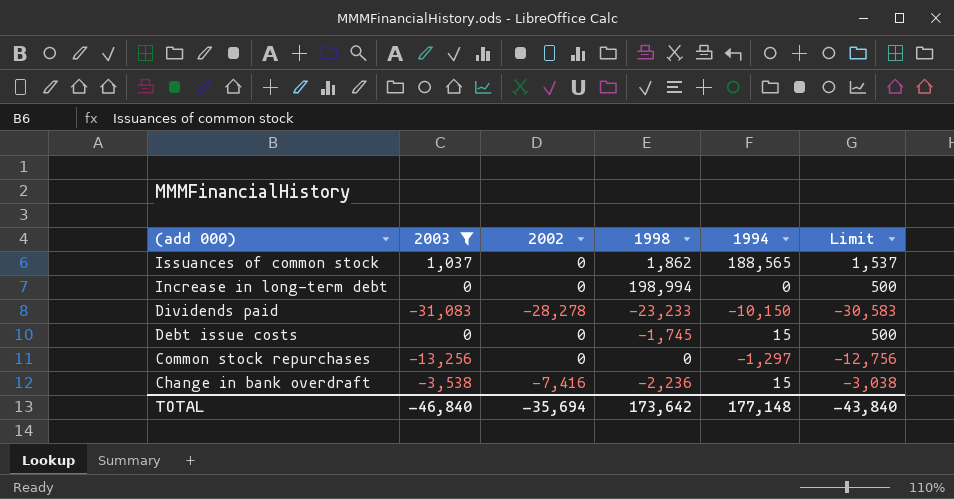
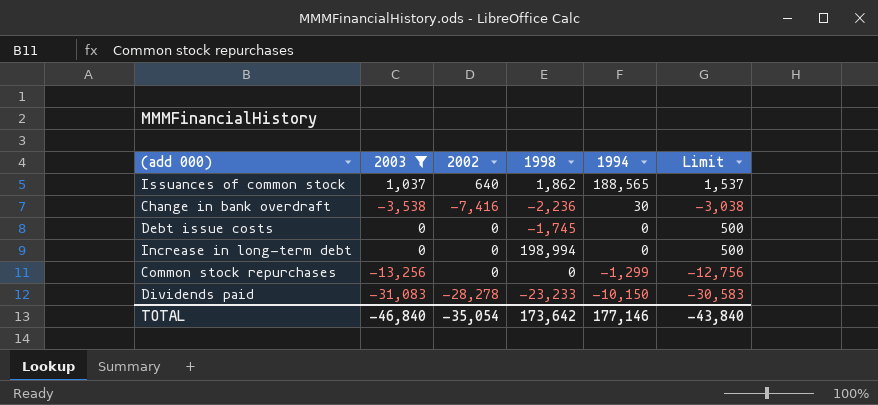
row order: (add 000) descending -> 1994 descending
Issuances of common stock | 2002: 0 -> 640
Change in bank overdraft | 1994: 15 -> 30
Debt issue costs | 1994: 15 -> 0
Common stock repurchases | 1994: -1,297 -> -1,299
TOTAL | 2002: -35,694 -> -35,054
TOTAL | 1994: 177,148 -> 177,146

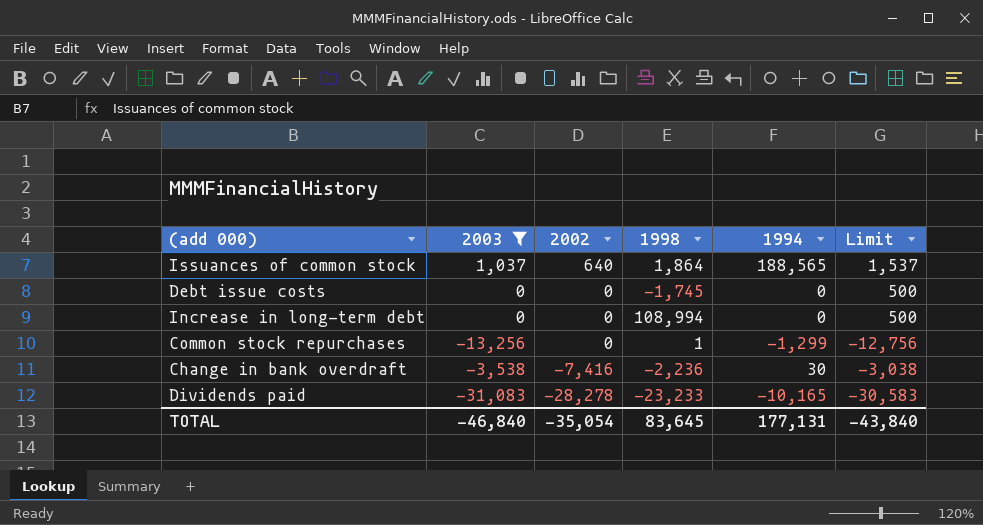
row order: 1994 descending -> 2002 descending
Issuances of common stock | 1998: 1,862 -> 1,864
Increase in long-term debt | 1998: 198,994 -> 108,994
Common stock repurchases | 1998: 0 -> 1
Dividends paid | 1994: -10,150 -> -10,165
TOTAL | 1998: 173,642 -> 83,645
TOTAL | 1994: 177,146 -> 177,131

